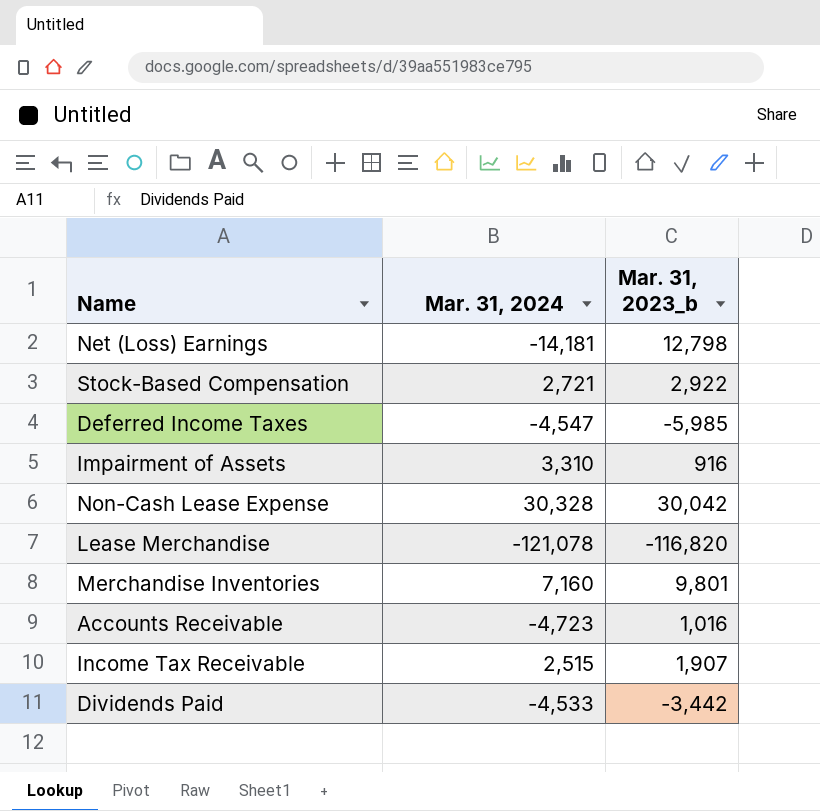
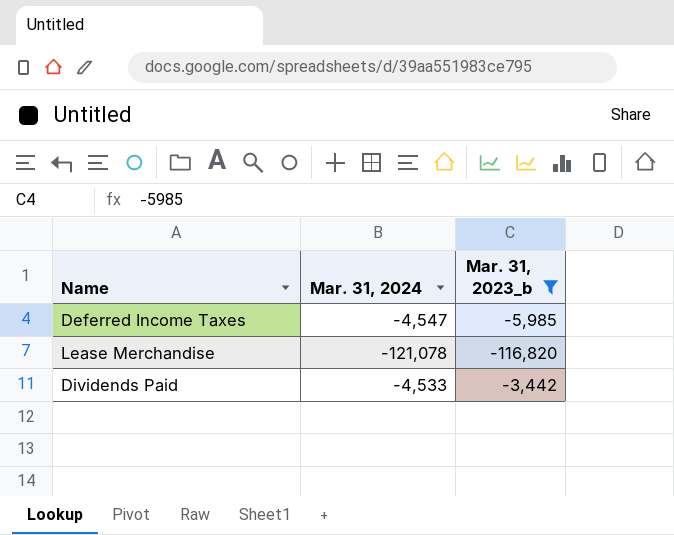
filter: none -> Mar. 31, 2023_b <= -3,442

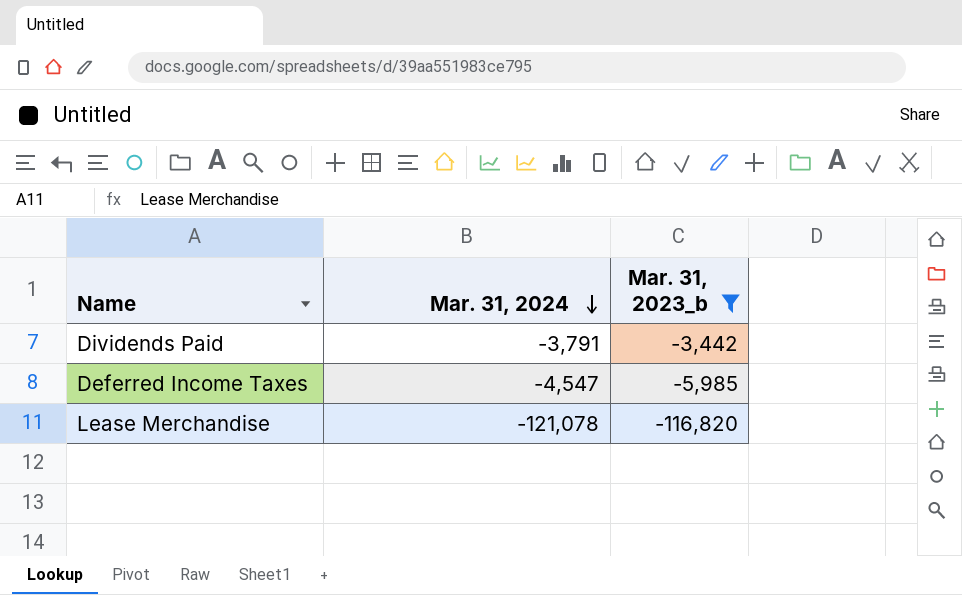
row order: none -> Mar. 31, 2024 descending
Dividends Paid | Mar. 31, 2024: -4,533 -> -3,791

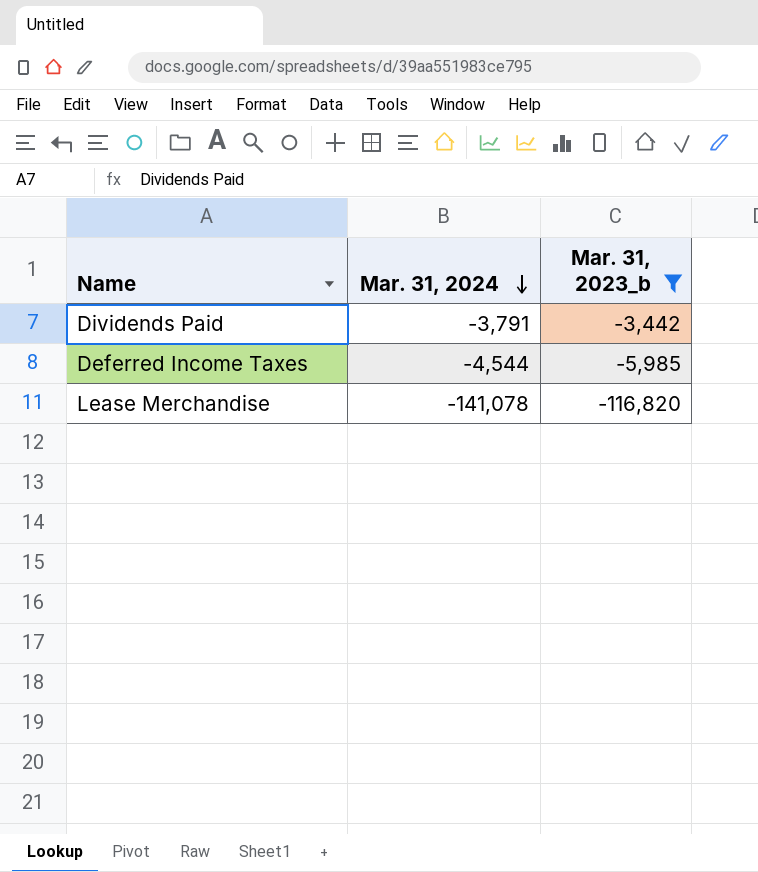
Deferred Income Taxes | Mar. 31, 2024: -4,547 -> -4,544
Lease Merchandise | Mar. 31, 2024: -121,078 -> -141,078

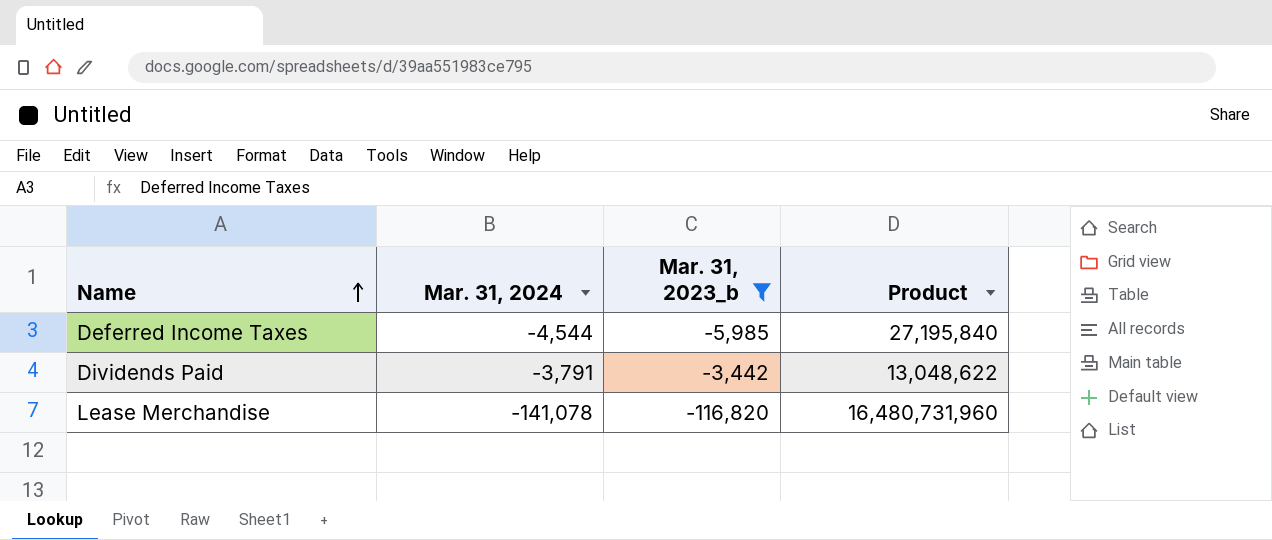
row order: Mar. 31, 2024 descending -> Name ascending
column Product | formula: none -> [Mar. 31, 2024] * [Mar. 31, 2023_b]

